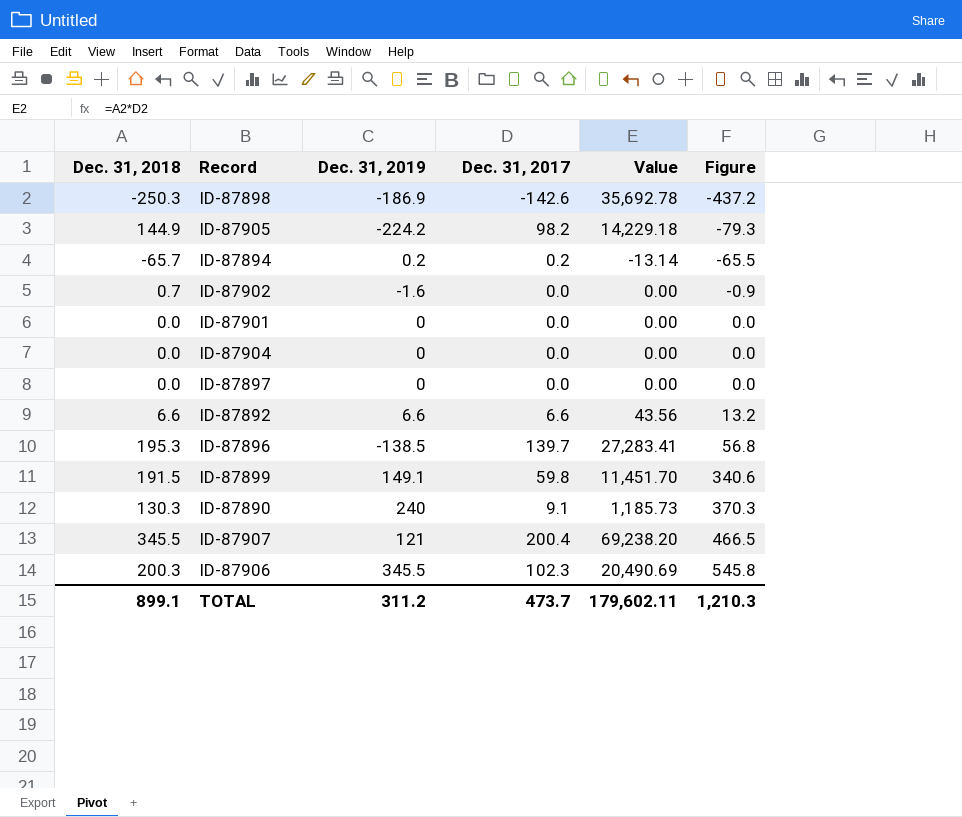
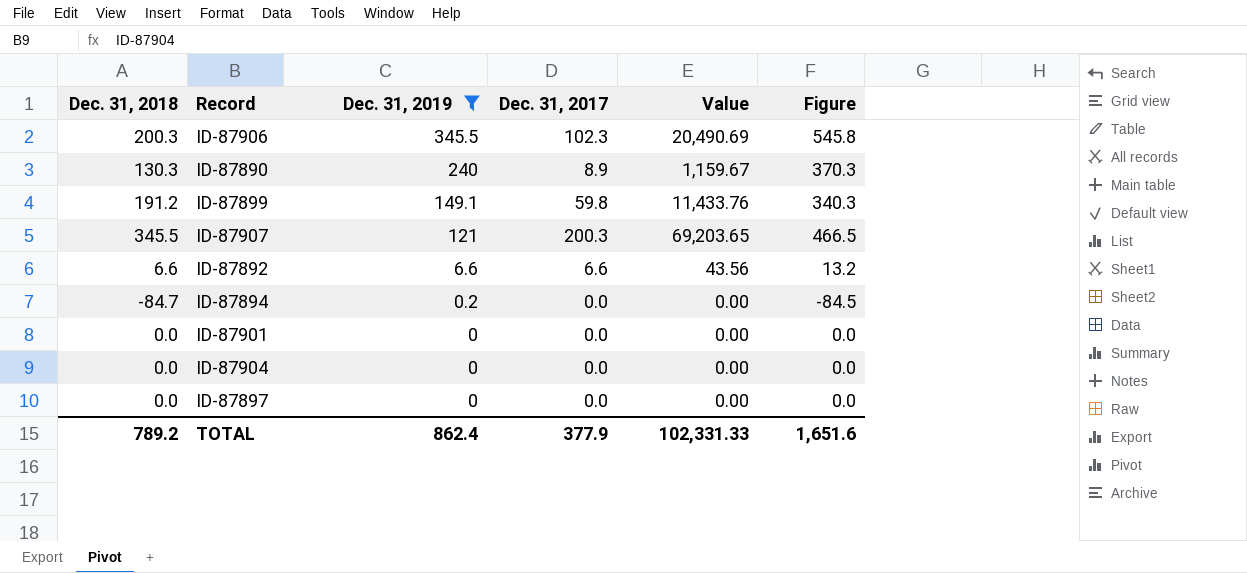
filter: none -> Dec. 31, 2019 >= 0
row order: Figure ascending -> Dec. 31, 2019 descending
ID-87890 | Dec. 31, 2017: 9.1 -> 8.9
ID-87890 | Value: 1,185.73 -> 1,159.67
ID-87899 | Dec. 31, 2018: 191.5 -> 191.2
ID-87899 | Value: 11,451.70 -> 11,433.76
ID-87899 | Figure: 340.6 -> 340.3
ID-87907 | Dec. 31, 2017: 200.4 -> 200.3
ID-87907 | Value: 69,238.20 -> 69,203.65
ID-87894 | Dec. 31, 2018: -65.7 -> -84.7
ID-87894 | Dec. 31, 2017: 0.2 -> 0.0
ID-87894 | Value: -13.14 -> 0.00
ID-87894 | Figure: -65.5 -> -84.5
TOTAL | Dec. 31, 2018: 899.1 -> 789.2
TOTAL | Dec. 31, 2019: 311.2 -> 862.4
TOTAL | Dec. 31, 2017: 473.7 -> 377.9
TOTAL | Value: 179,602.11 -> 102,331.33
TOTAL | Figure: 1,210.3 -> 1,651.6

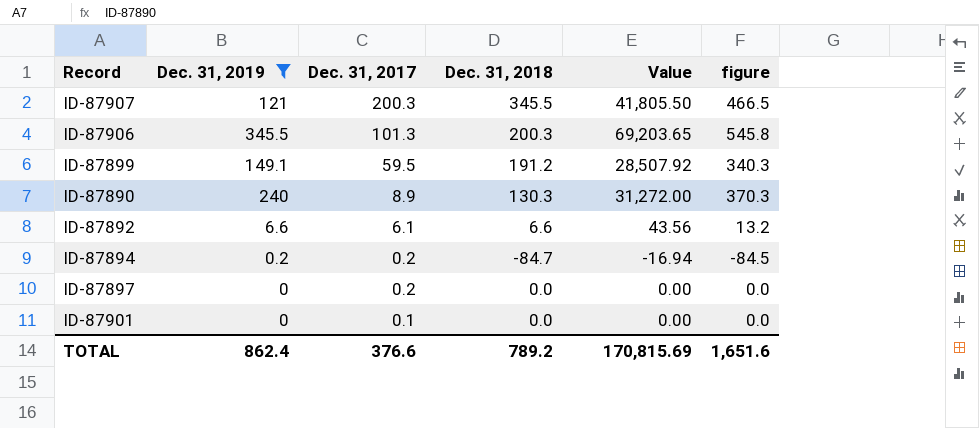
row order: Dec. 31, 2019 descending -> Dec. 31, 2017 descending
column Dec. 31, 2018 | position: 1 -> 4
column Value | formula: [Dec. 31, 2018] * [Dec. 31, 2017] -> [Dec. 31, 2019] * [Dec. 31, 2018]
column name: Figure -> figure
row ID-87904: 0.0 | 0 | 0.0 | 0.00 | 0.0 -> none
ID-87906 | Dec. 31, 2017: 102.3 -> 101.3
ID-87899 | Dec. 31, 2017: 59.8 -> 59.5
ID-87892 | Dec. 31, 2017: 6.6 -> 6.1
ID-87894 | Dec. 31, 2017: 0.0 -> 0.2
ID-87897 | Dec. 31, 2017: 0.0 -> 0.2
ID-87901 | Dec. 31, 2017: 0.0 -> 0.1
TOTAL | Dec. 31, 2017: 377.9 -> 376.6
TOTAL | Value: 102,331.33 -> 170,815.69

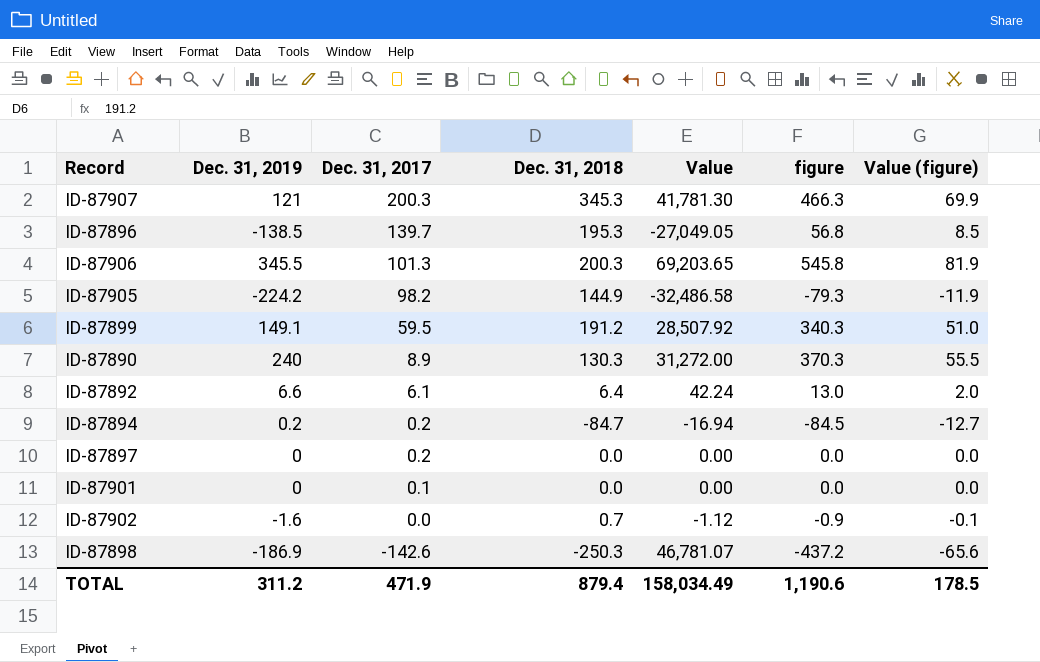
filter: Dec. 31, 2019 >= 0 -> none
column Value (figure) | formula: none -> [figure] * 0.15
ID-87907 | Dec. 31, 2018: 345.5 -> 345.3
ID-87907 | Value: 41,805.50 -> 41,781.30
ID-87907 | figure: 466.5 -> 466.3
ID-87892 | Dec. 31, 2018: 6.6 -> 6.4
ID-87892 | Value: 43.56 -> 42.24
ID-87892 | figure: 13.2 -> 13.0
TOTAL | Dec. 31, 2019: 862.4 -> 311.2
TOTAL | Dec. 31, 2017: 376.6 -> 471.9
TOTAL | Dec. 31, 2018: 789.2 -> 879.4
TOTAL | Value: 170,815.69 -> 158,034.49
TOTAL | figure: 1,651.6 -> 1,190.6

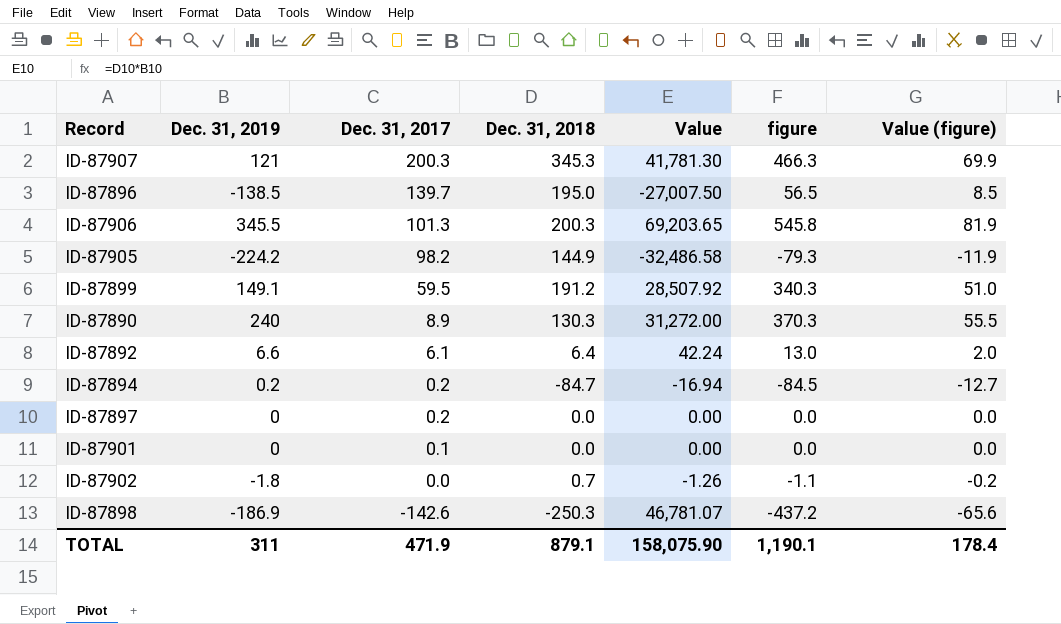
ID-87896 | Dec. 31, 2018: 195.3 -> 195.0
ID-87896 | Value: -27,049.05 -> -27,007.50
ID-87896 | figure: 56.8 -> 56.5
ID-87902 | Dec. 31, 2019: -1.6 -> -1.8
ID-87902 | Value: -1.12 -> -1.26
ID-87902 | figure: -0.9 -> -1.1
ID-87902 | Value (figure): -0.1 -> -0.2
TOTAL | Dec. 31, 2019: 311.2 -> 311
TOTAL | Dec. 31, 2018: 879.4 -> 879.1
TOTAL | Value: 158,034.49 -> 158,075.90
TOTAL | figure: 1,190.6 -> 1,190.1
TOTAL | Value (figure): 178.5 -> 178.4

